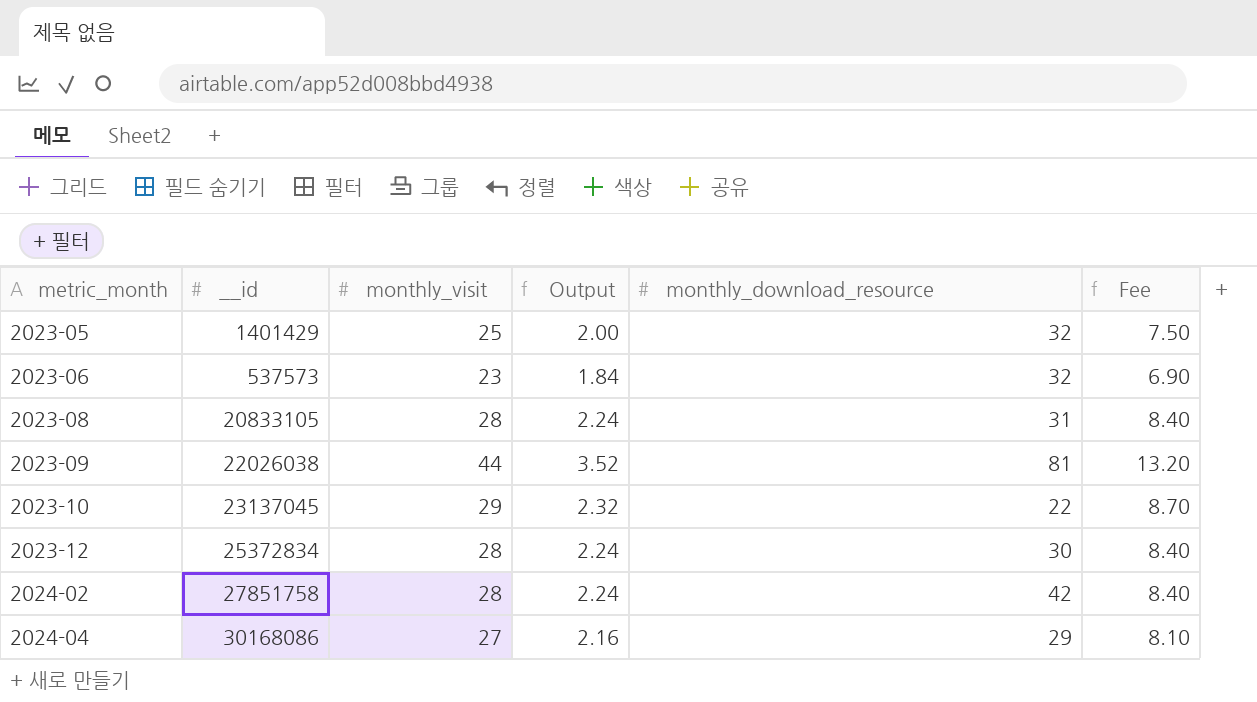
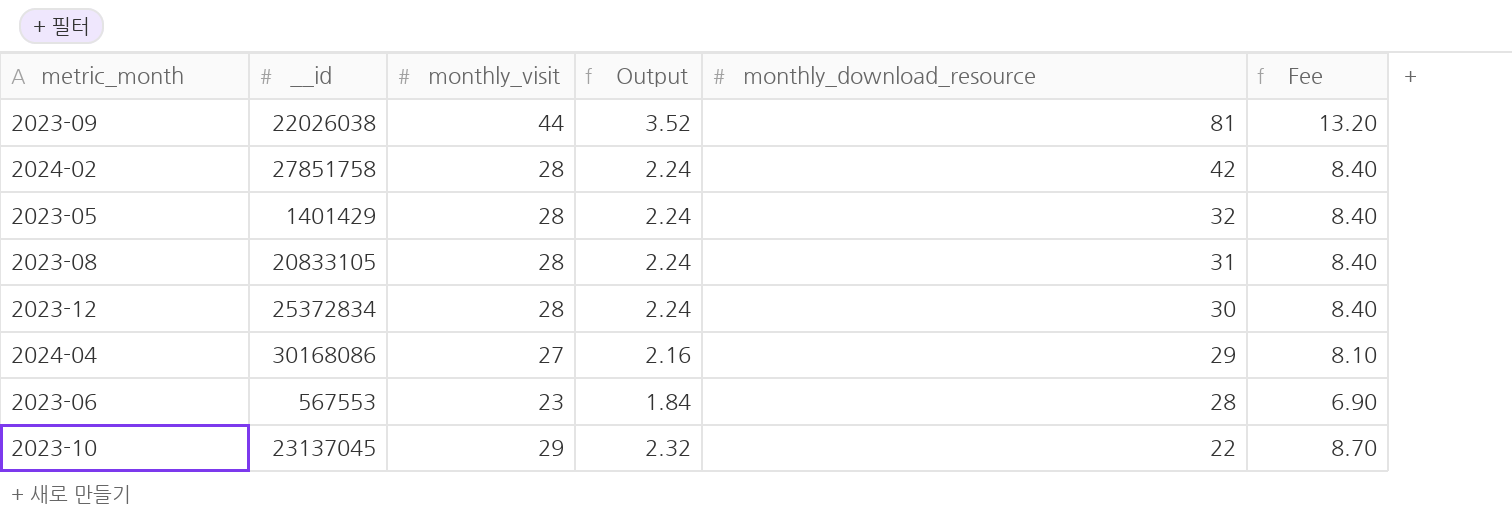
row order: metric_month ascending -> monthly_download_resource descending
2023-05 | monthly_visit: 25 -> 28
2023-05 | Output: 2.00 -> 2.24
2023-05 | Fee: 7.50 -> 8.40
2023-06 | __id: 537573 -> 567553
2023-06 | monthly_download_resource: 32 -> 28

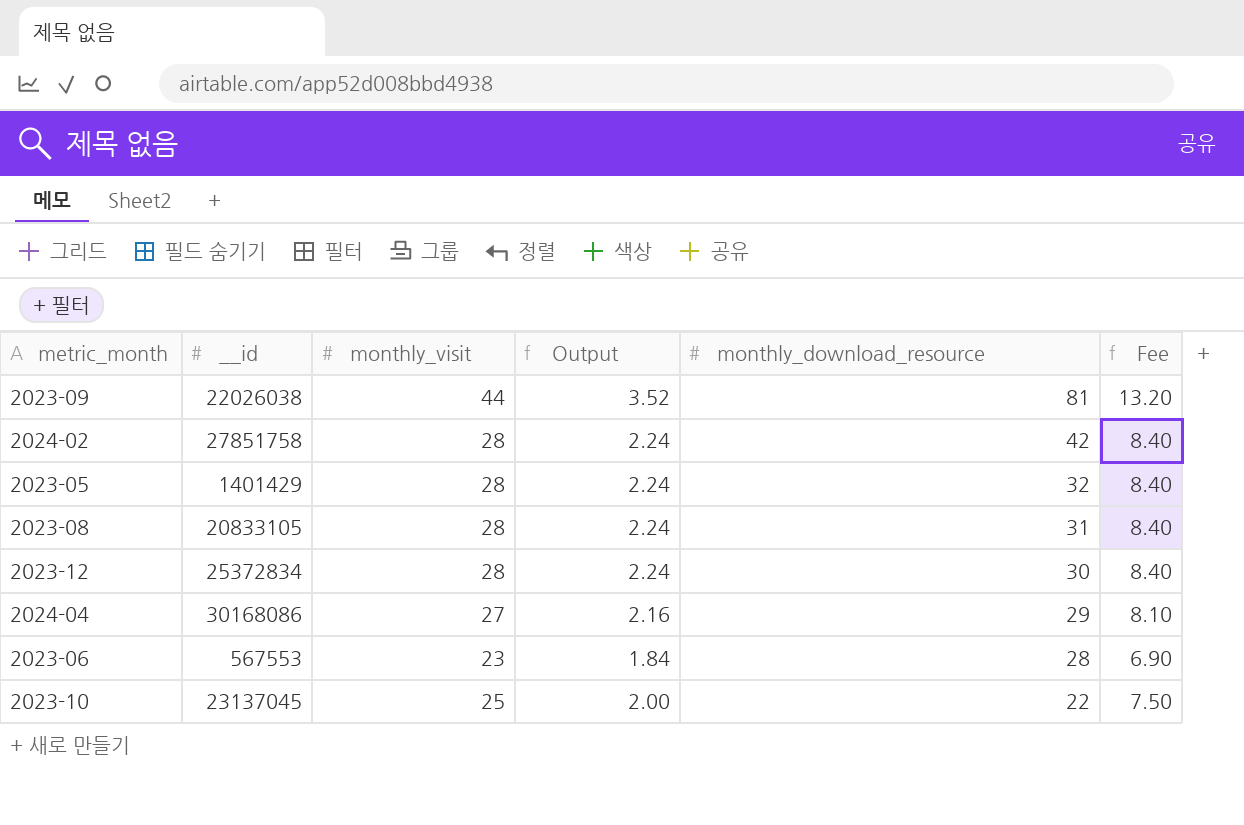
2023-10 | monthly_visit: 29 -> 25
2023-10 | Output: 2.32 -> 2.00
2023-10 | Fee: 8.70 -> 7.50

